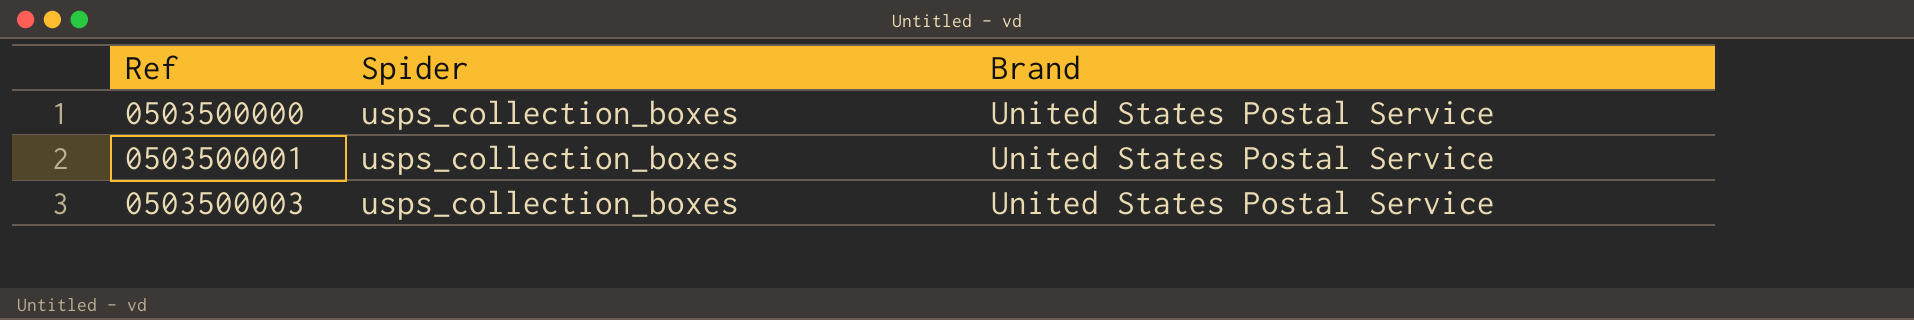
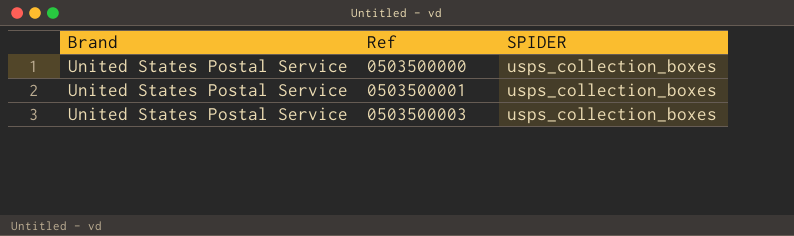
column Brand | position: 3 -> 1
column name: Spider -> SPIDER

